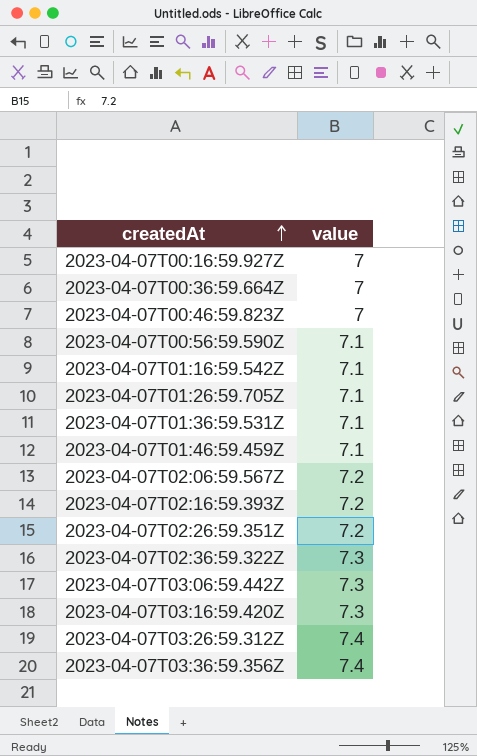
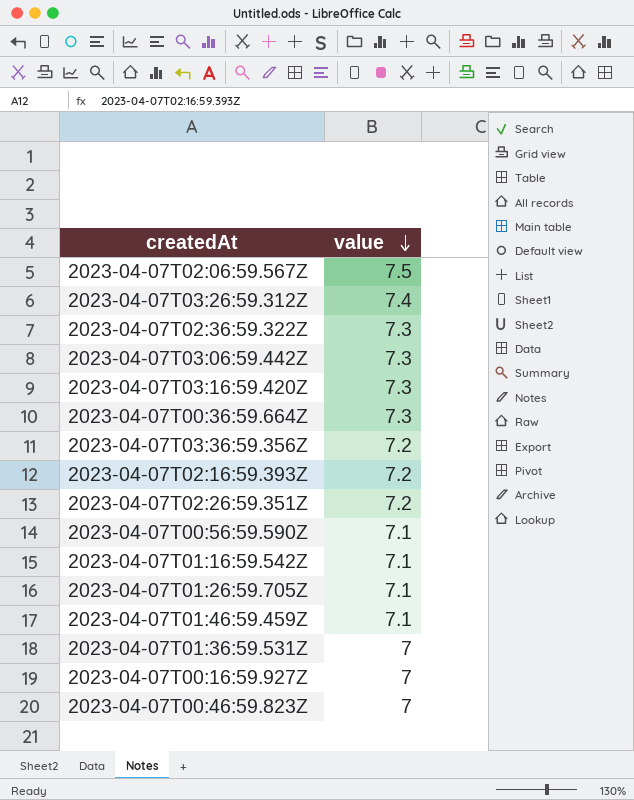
row order: createdAt ascending -> value descending
2023-04-07T02:06:59.567Z | value: 7.2 -> 7.5
2023-04-07T00:36:59.664Z | value: 7 -> 7.3
2023-04-07T03:36:59.356Z | value: 7.4 -> 7.2
2023-04-07T01:36:59.531Z | value: 7.1 -> 7

